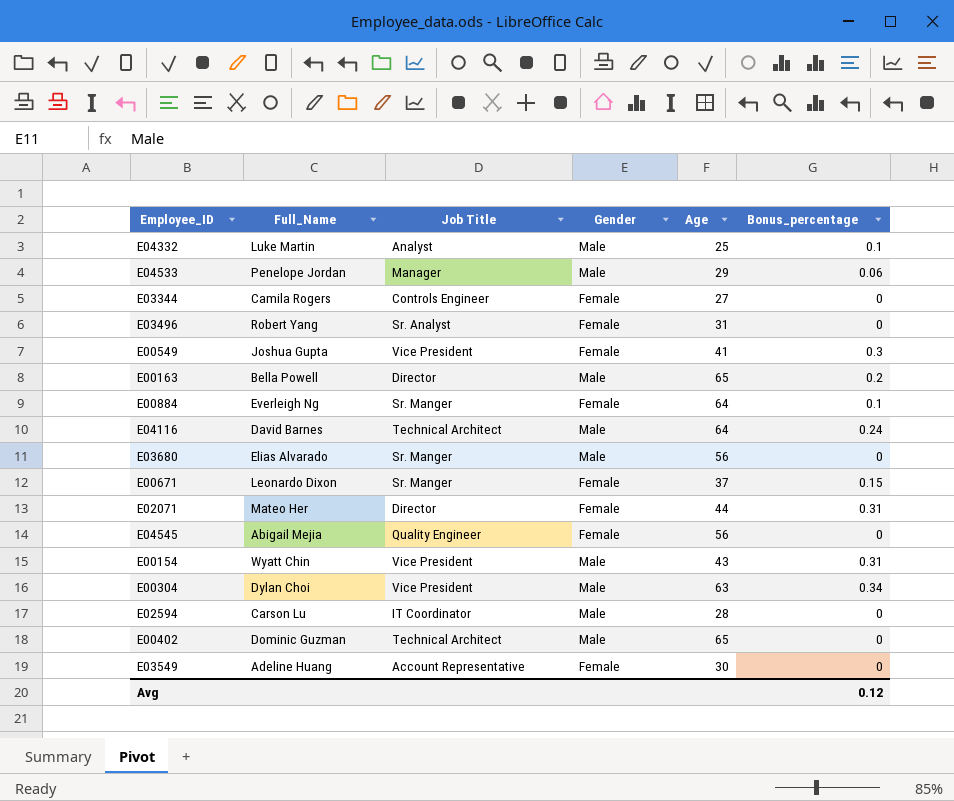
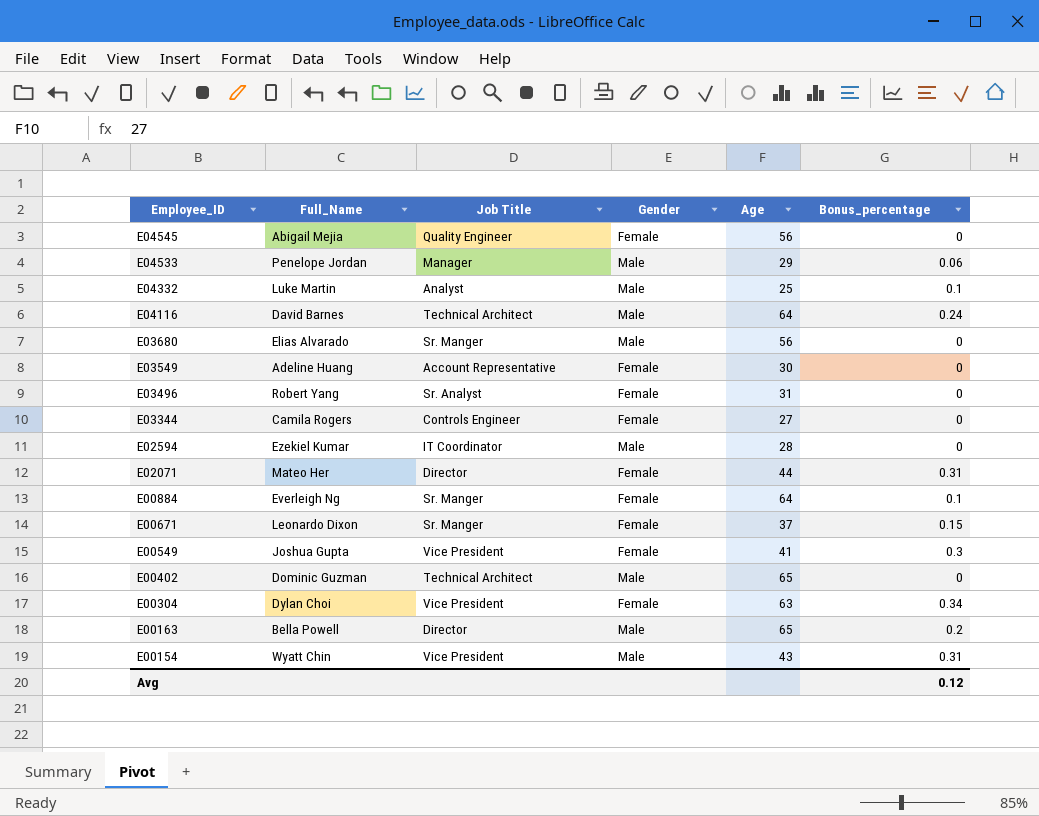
row order: none -> Employee_ID descending
E02594 | Full_Name: Carson Lu -> Ezekiel Kumar
E00304 | Gender: Male -> Female

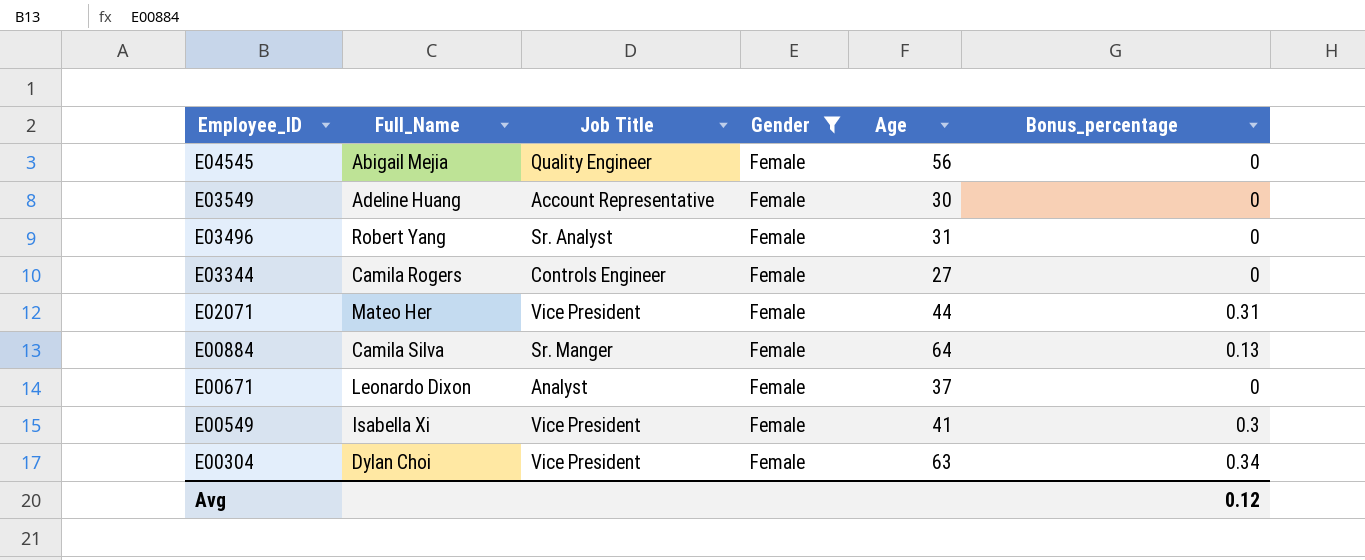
filter: none -> Gender = Female
E02071 | Job Title: Director -> Vice President
E00884 | Full_Name: Everleigh Ng -> Camila Silva
E00884 | Bonus_percentage: 0.1 -> 0.13
E00671 | Job Title: Sr. Manger -> Analyst
E00671 | Bonus_percentage: 0.15 -> 0
E00549 | Full_Name: Joshua Gupta -> Isabella Xi

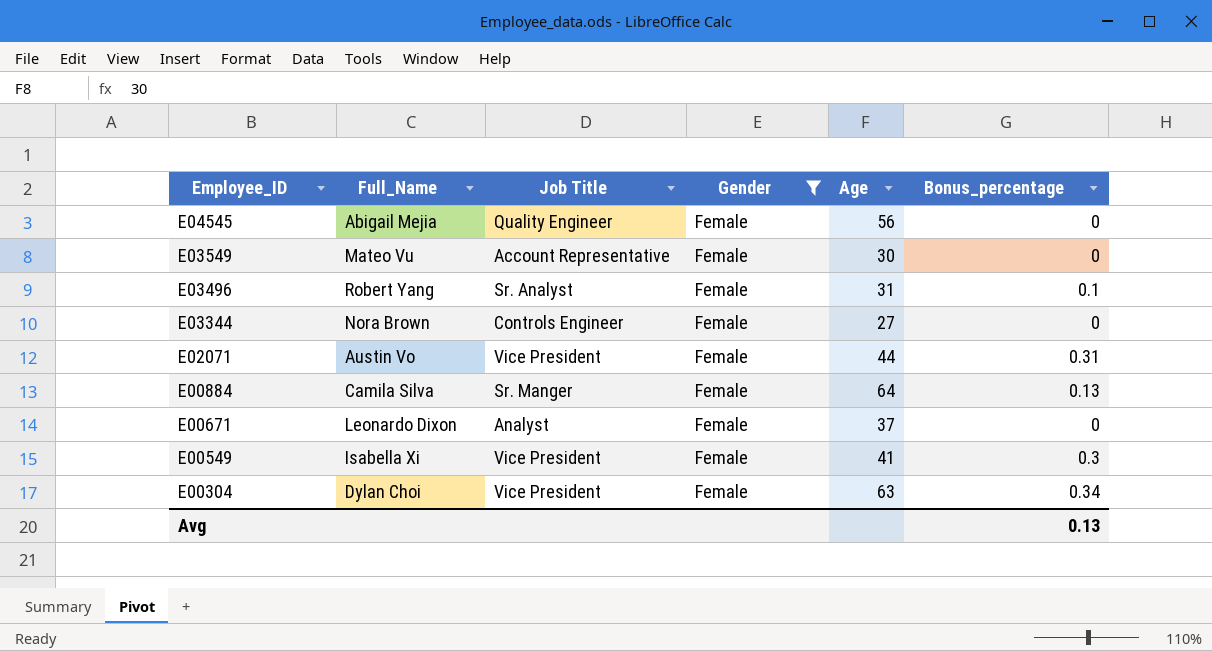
E03549 | Full_Name: Adeline Huang -> Mateo Vu
E03496 | Bonus_percentage: 0 -> 0.1
E03344 | Full_Name: Camila Rogers -> Nora Brown
E02071 | Full_Name: Mateo Her -> Austin Vo
Avg | Bonus_percentage: 0.12 -> 0.13

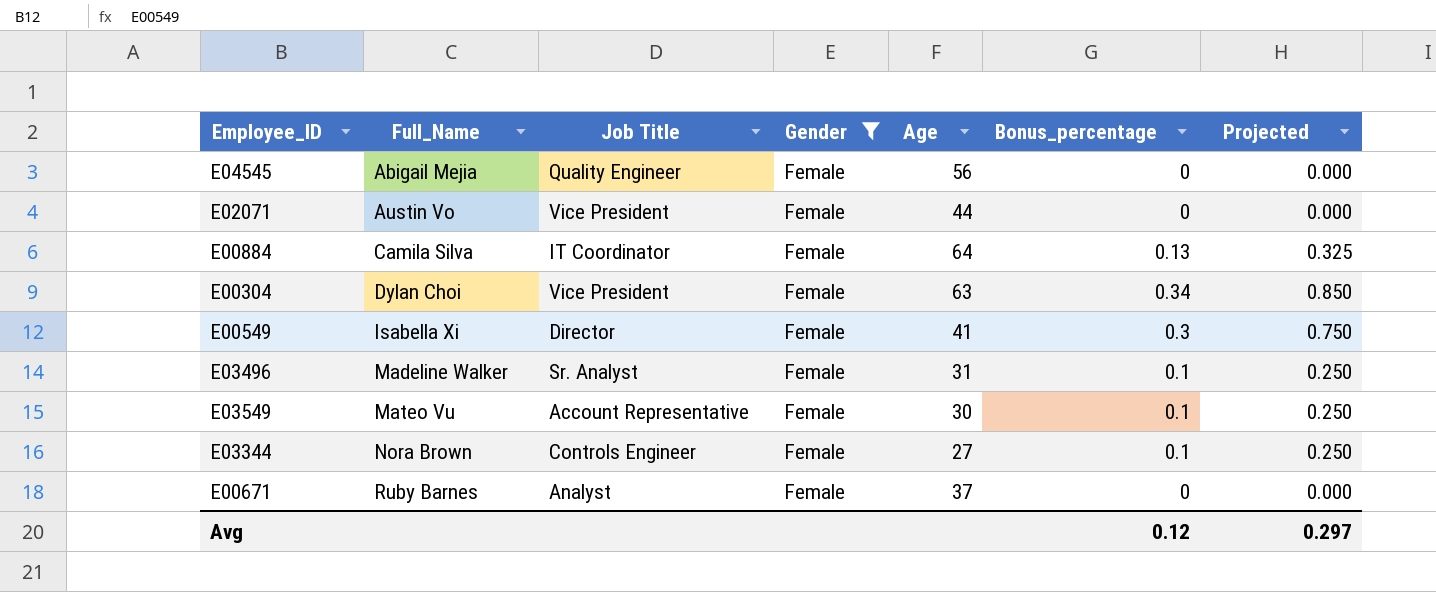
row order: Employee_ID descending -> Full_Name ascending
column Projected | formula: none -> [Bonus_percentage] * 2.5
E02071 | Bonus_percentage: 0.31 -> 0
E00884 | Job Title: Sr. Manger -> IT Coordinator
E00549 | Job Title: Vice President -> Director
E03496 | Full_Name: Robert Yang -> Madeline Walker
E03549 | Bonus_percentage: 0 -> 0.1
E03344 | Bonus_percentage: 0 -> 0.1
E00671 | Full_Name: Leonardo Dixon -> Ruby Barnes
Avg | Bonus_percentage: 0.13 -> 0.12

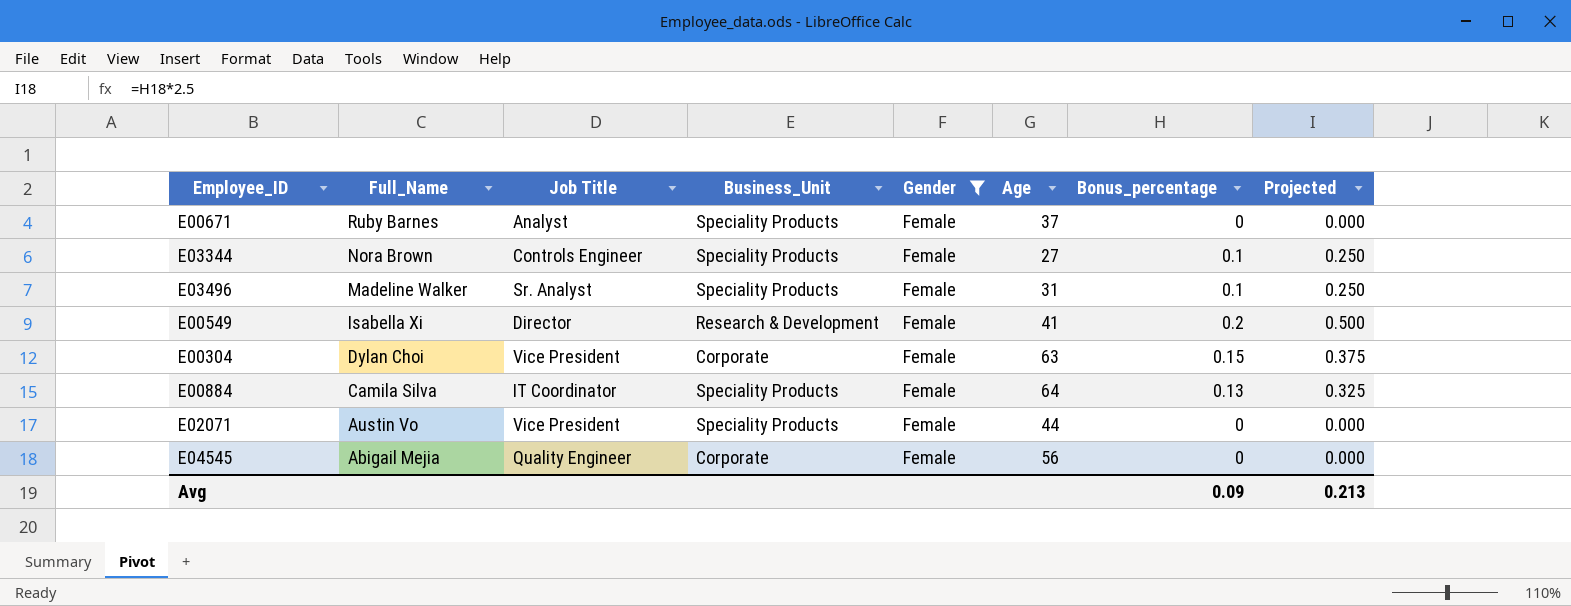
row order: Full_Name ascending -> Full_Name descending
column Business_Unit | position: none -> 4
row E03549: Mateo Vu | Account Representative | Female | 30 | 0.1 | 0.250 -> none
E00549 | Bonus_percentage: 0.3 -> 0.2
E00549 | Projected: 0.750 -> 0.500
E00304 | Bonus_percentage: 0.34 -> 0.15
E00304 | Projected: 0.850 -> 0.375
Avg | Bonus_percentage: 0.12 -> 0.09
Avg | Projected: 0.297 -> 0.213

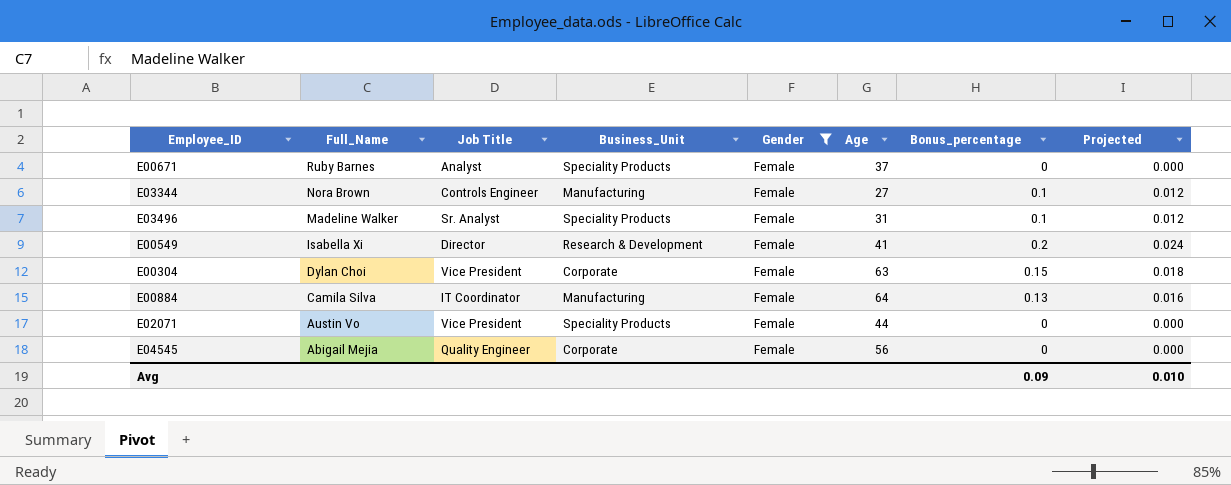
column Projected | formula: [Bonus_percentage] * 2.5 -> [Bonus_percentage] * 0.12
E03344 | Business_Unit: Speciality Products -> Manufacturing
E00884 | Business_Unit: Speciality Products -> Manufacturing
Avg | Projected: 0.213 -> 0.010

